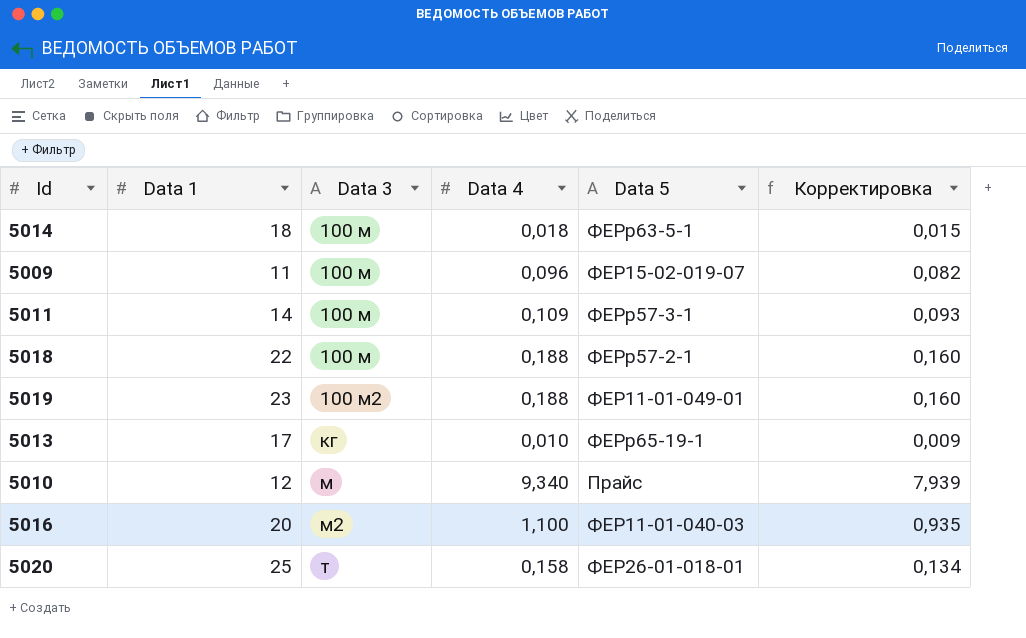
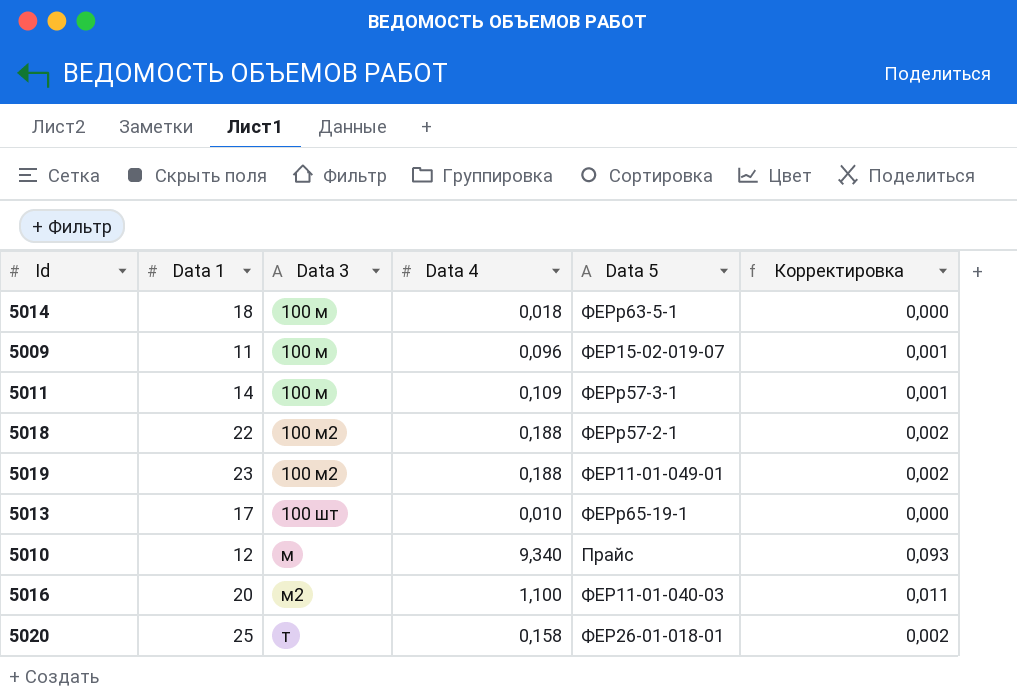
column Корректировка | formula: [Data 4] * 0,85 -> [Data 4] * 0,01
5018 | Data 3: 100 м -> 100 м2
5013 | Data 3: кг -> 100 шт

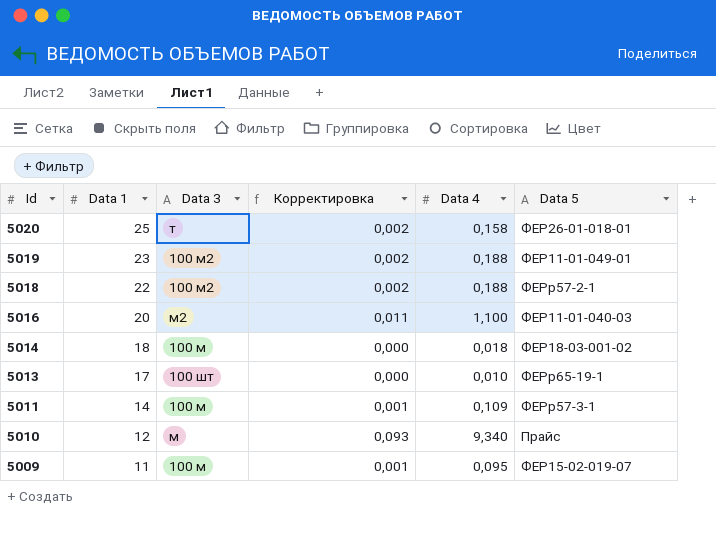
row order: Data 3 ascending -> Id descending
column Корректировка | position: 6 -> 4
5014 | Data 5: ФЕРр63-5-1 -> ФЕР18-03-001-02
5009 | Data 4: 0,096 -> 0,095

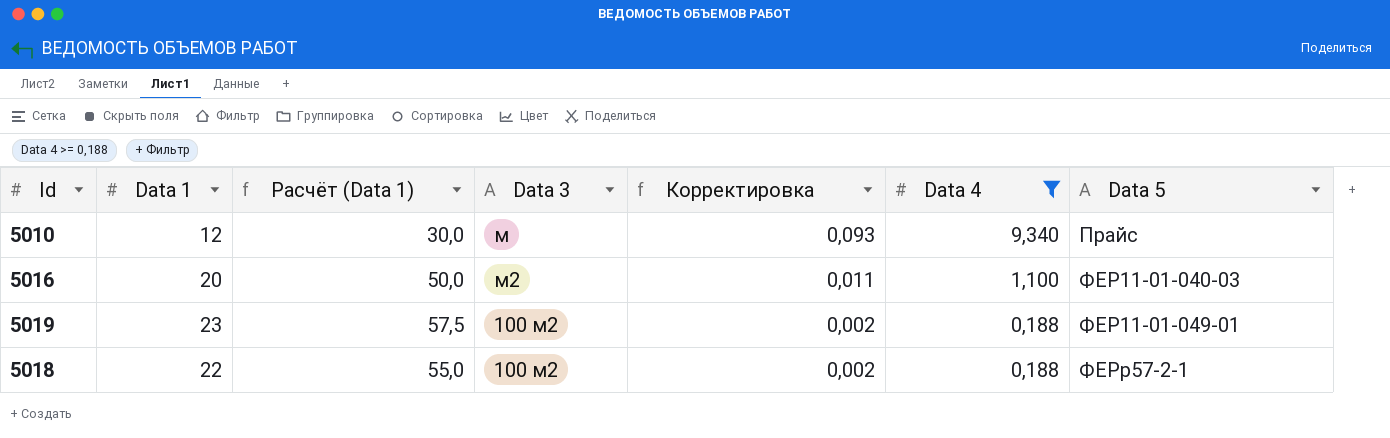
filter: none -> Data 4 >= 0,188
row order: Id descending -> Корректировка descending
column Расчёт (Data 1) | formula: none -> [Data 1] * 2,5

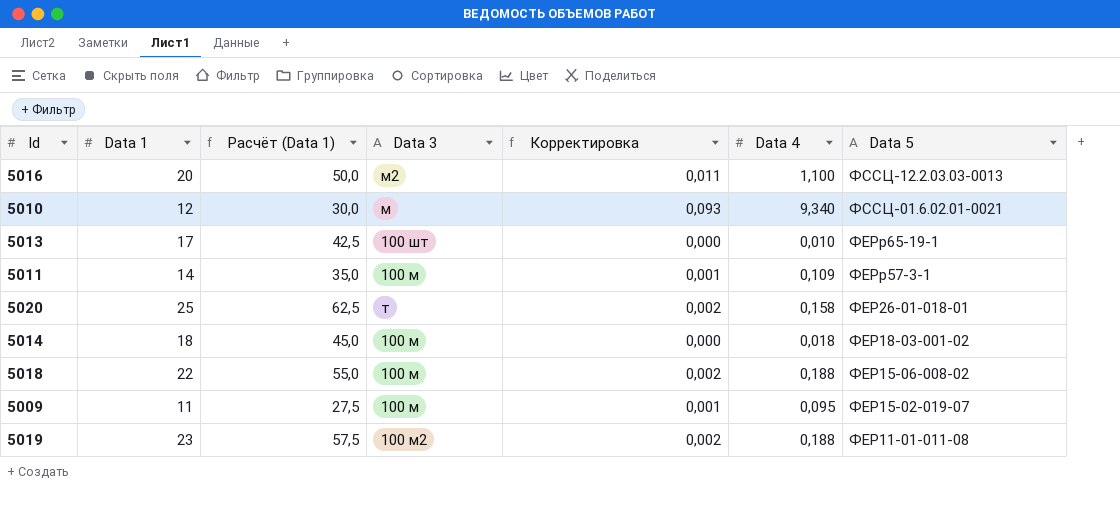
filter: Data 4 >= 0,188 -> none
row order: Корректировка descending -> Data 5 descending
5016 | Data 5: ФЕР11-01-040-03 -> ФССЦ-12.2.03.03-0013
5010 | Data 5: Прайс -> ФССЦ-01.6.02.01-0021
5018 | Data 3: 100 м2 -> 100 м
5018 | Data 5: ФЕРр57-2-1 -> ФЕР15-06-008-02
5019 | Data 5: ФЕР11-01-049-01 -> ФЕР11-01-011-08

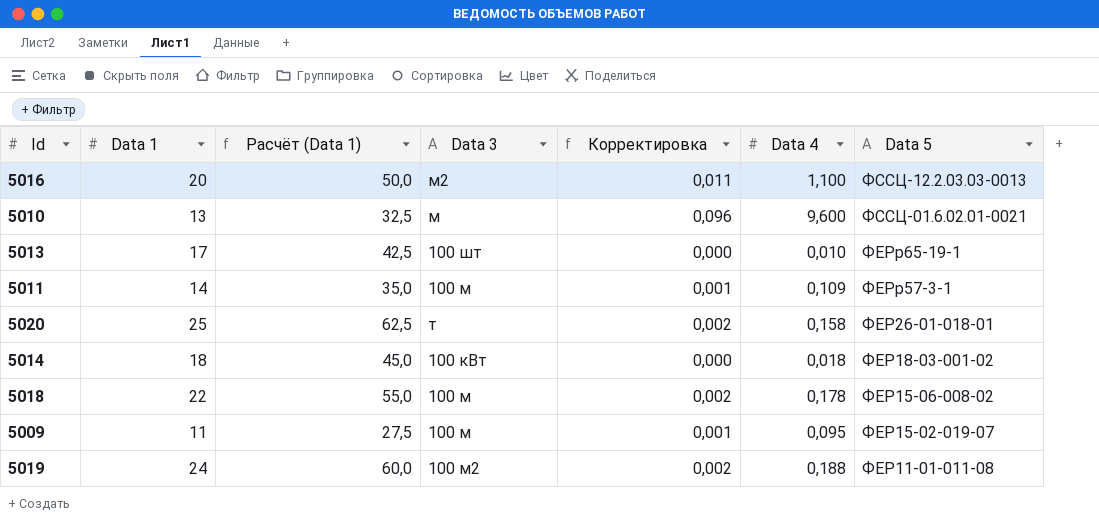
5010 | Data 1: 12 -> 13
5010 | Расчёт (Data 1): 30,0 -> 32,5
5010 | Корректировка: 0,093 -> 0,096
5010 | Data 4: 9,340 -> 9,600
5014 | Data 3: 100 м -> 100 кВт
5018 | Data 4: 0,188 -> 0,178
5019 | Data 1: 23 -> 24
5019 | Расчёт (Data 1): 57,5 -> 60,0

